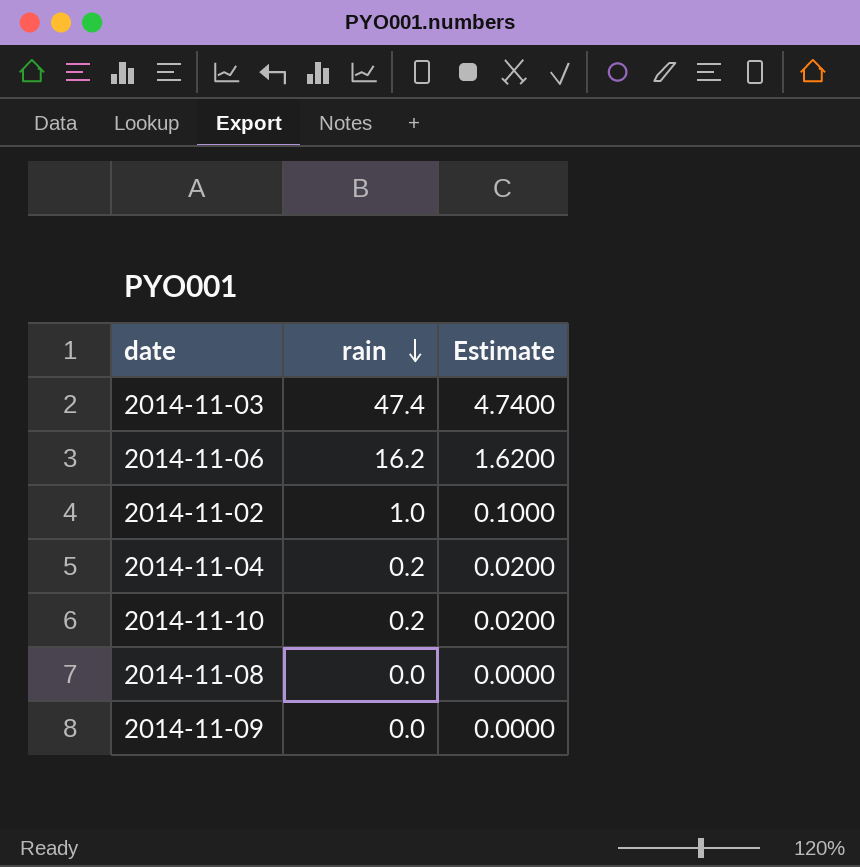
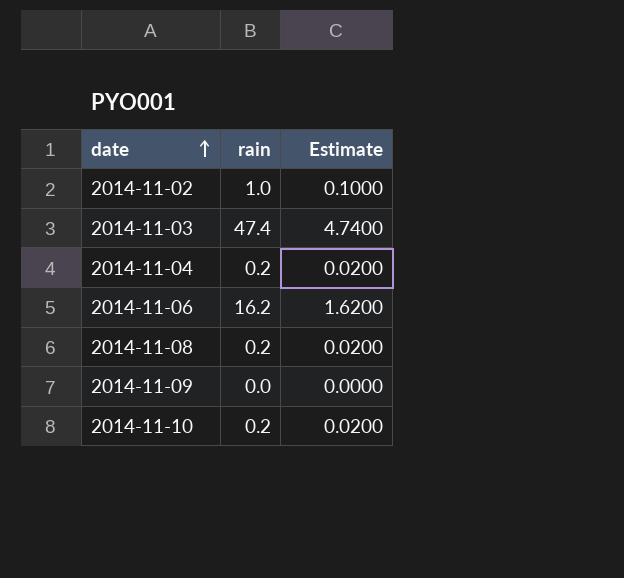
row order: rain descending -> date ascending
2014-11-08 | rain: 0.0 -> 0.2
2014-11-08 | Estimate: 0.0000 -> 0.0200

